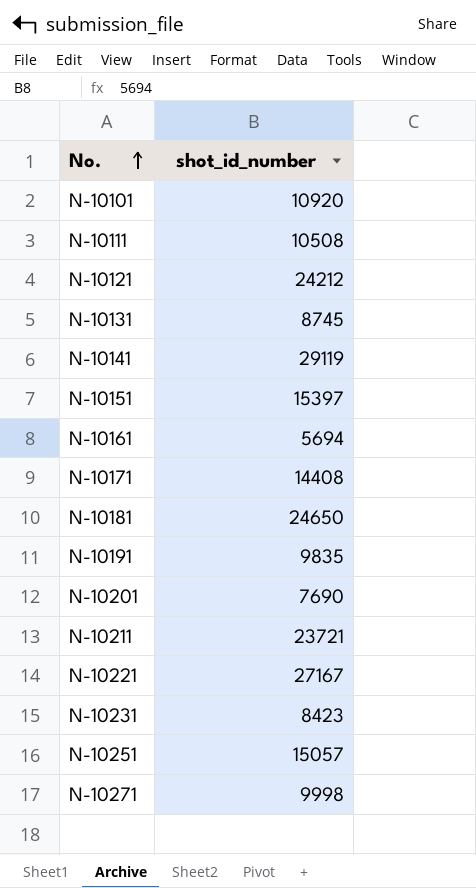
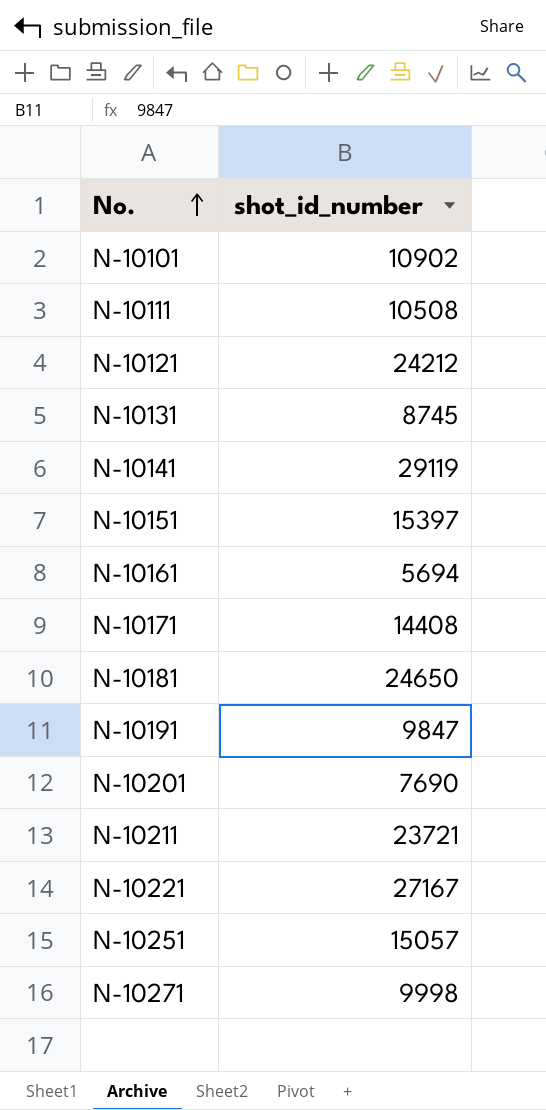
row N-10231: 8423 -> none
N-10101 | shot_id_number: 10920 -> 10902
N-10191 | shot_id_number: 9835 -> 9847

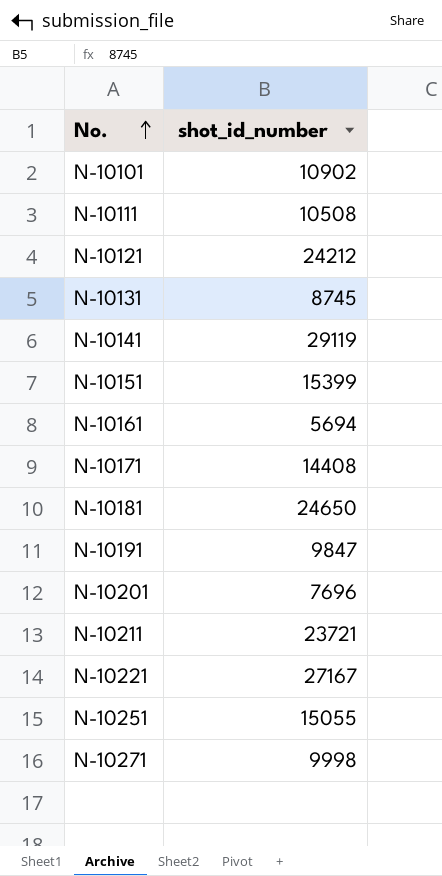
N-10151 | shot_id_number: 15397 -> 15399
N-10201 | shot_id_number: 7690 -> 7696
N-10251 | shot_id_number: 15057 -> 15055

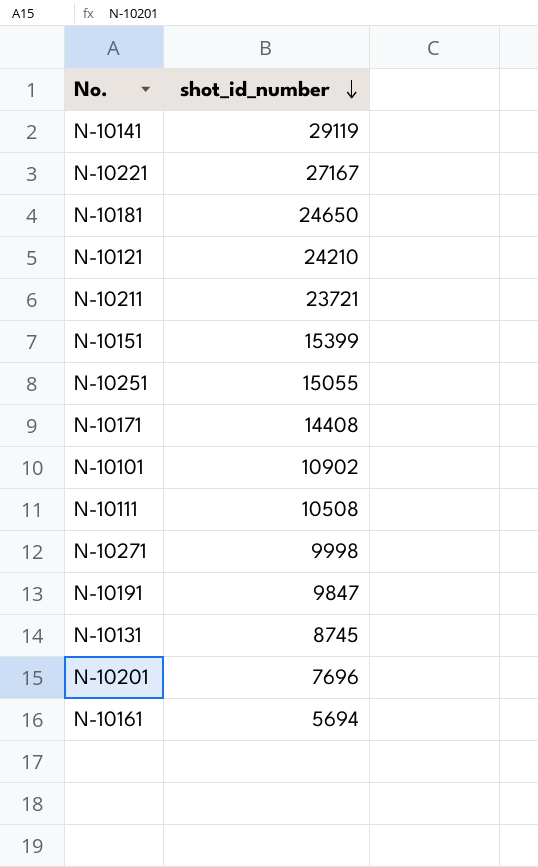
row order: No. ascending -> shot_id_number descending
N-10121 | shot_id_number: 24212 -> 24210

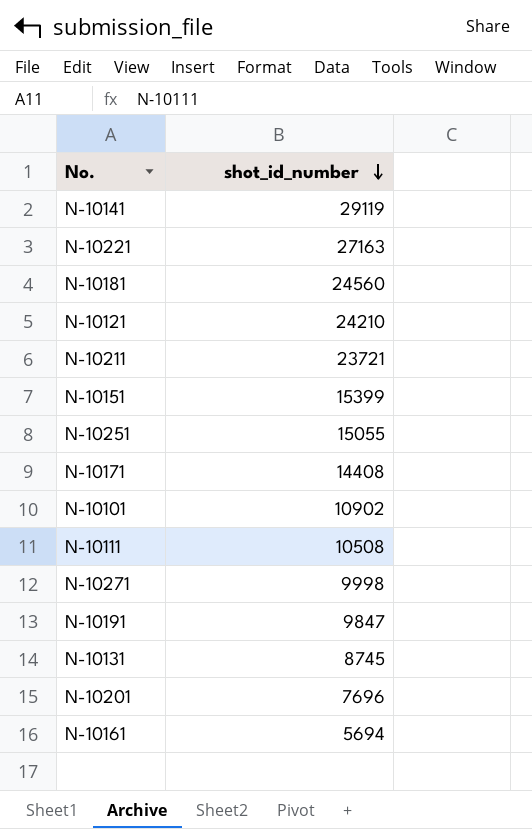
N-10221 | shot_id_number: 27167 -> 27163
N-10181 | shot_id_number: 24650 -> 24560

